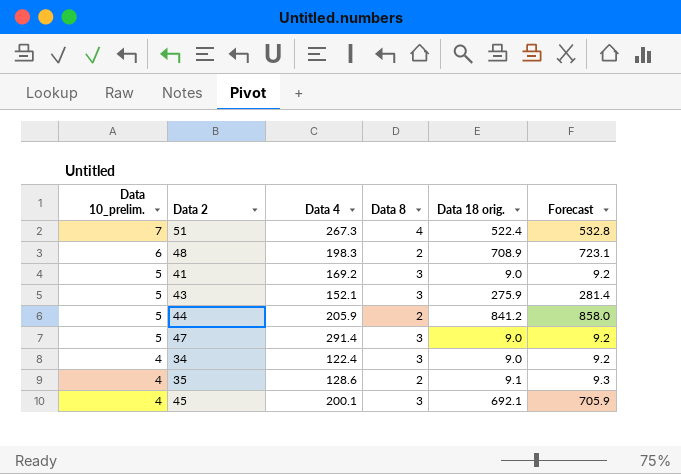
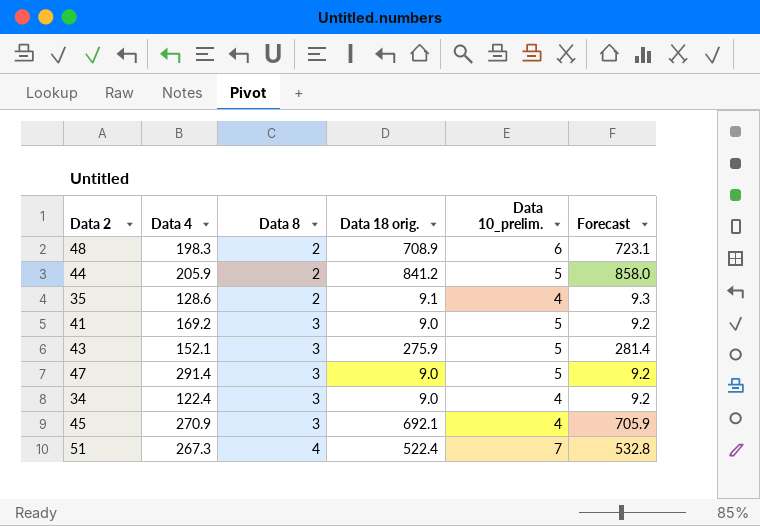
row order: Data 10_prelim. descending -> Data 8 ascending
column Data 10_prelim. | position: 1 -> 5
45 | Data 4: 200.1 -> 270.9

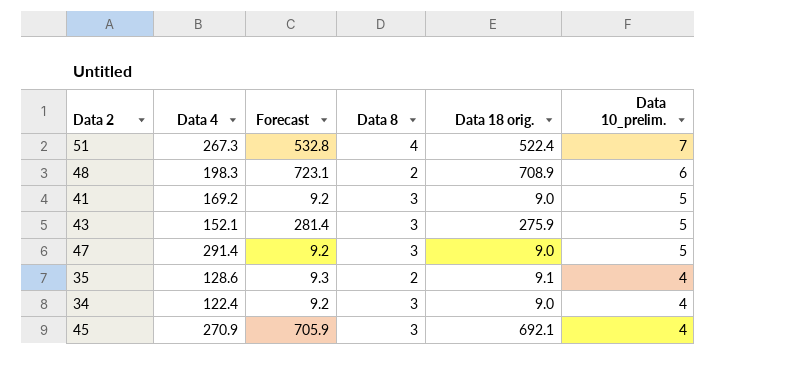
row order: Data 8 ascending -> Data 10_prelim. descending
column Forecast | position: 6 -> 3
row 44: 205.9 | 2 | 841.2 | 5 | 858.0 -> none

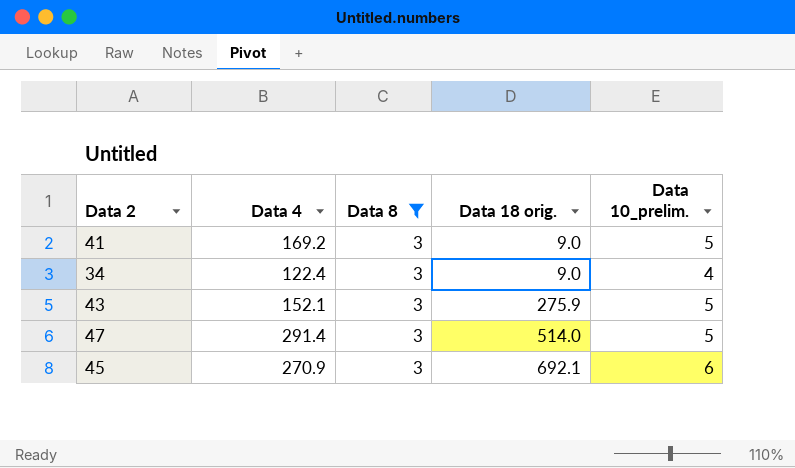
filter: none -> Data 8 = 3
row order: Data 10_prelim. descending -> Data 18 orig. ascending
column Forecast | formula: [Data 18 orig.] * 1.02 -> none
47 | Data 18 orig.: 9.0 -> 514.0
45 | Data 10_prelim.: 4 -> 6

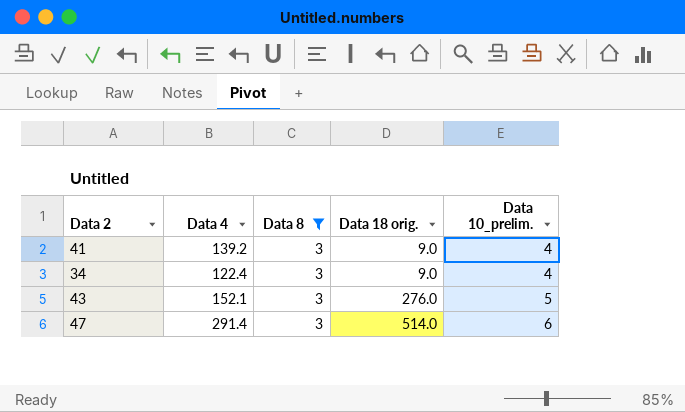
row 45: 270.9 | 3 | 692.1 | 6 -> none
41 | Data 4: 169.2 -> 139.2
41 | Data 10_prelim.: 5 -> 4
43 | Data 18 orig.: 275.9 -> 276.0
47 | Data 10_prelim.: 5 -> 6

